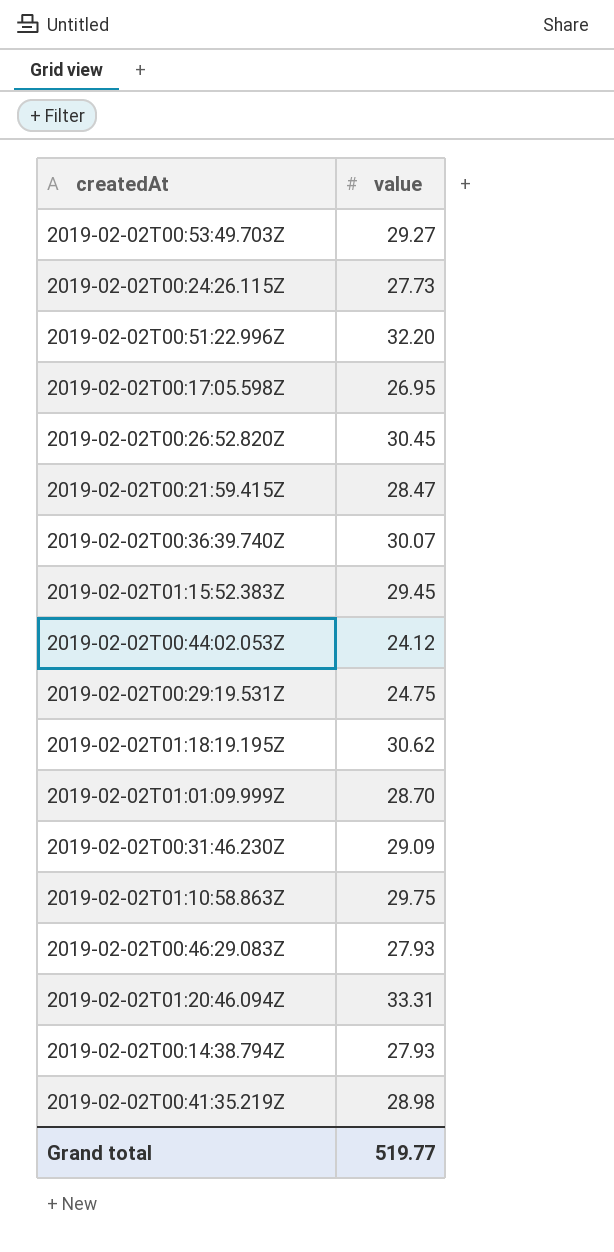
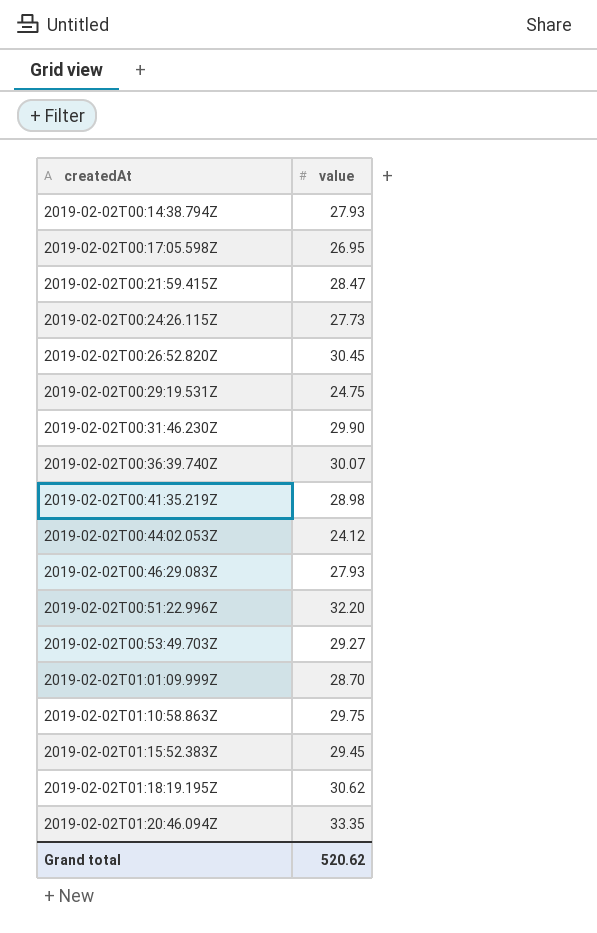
row order: none -> createdAt ascending
2019-02-02T00:31:46.230Z | value: 29.09 -> 29.90
2019-02-02T01:20:46.094Z | value: 33.31 -> 33.35
Grand total | value: 519.77 -> 520.62

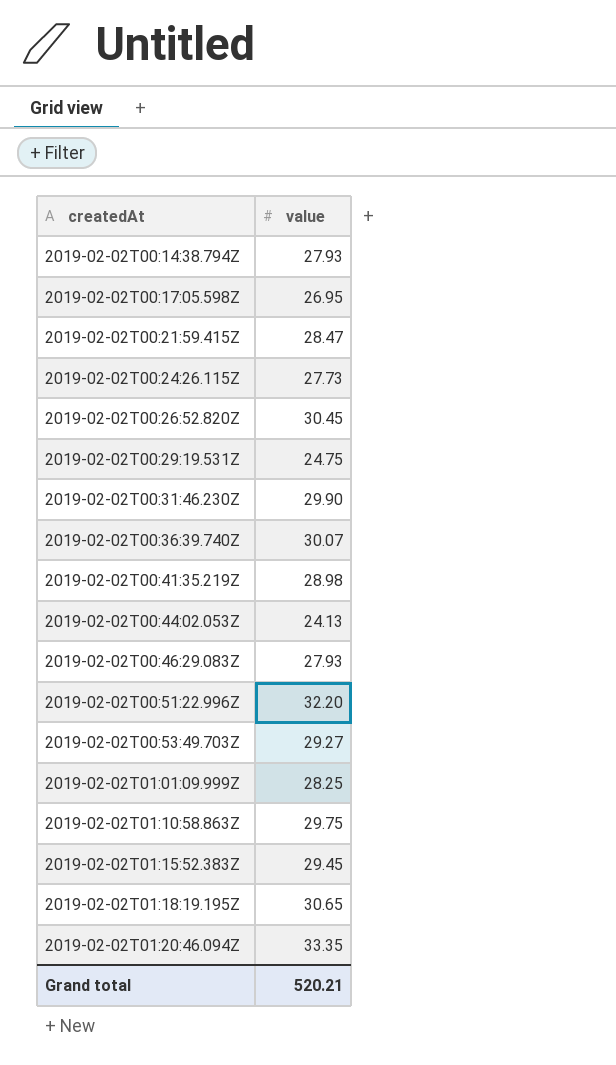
2019-02-02T00:44:02.053Z | value: 24.12 -> 24.13
2019-02-02T01:01:09.999Z | value: 28.70 -> 28.25
2019-02-02T01:18:19.195Z | value: 30.62 -> 30.65
Grand total | value: 520.62 -> 520.21

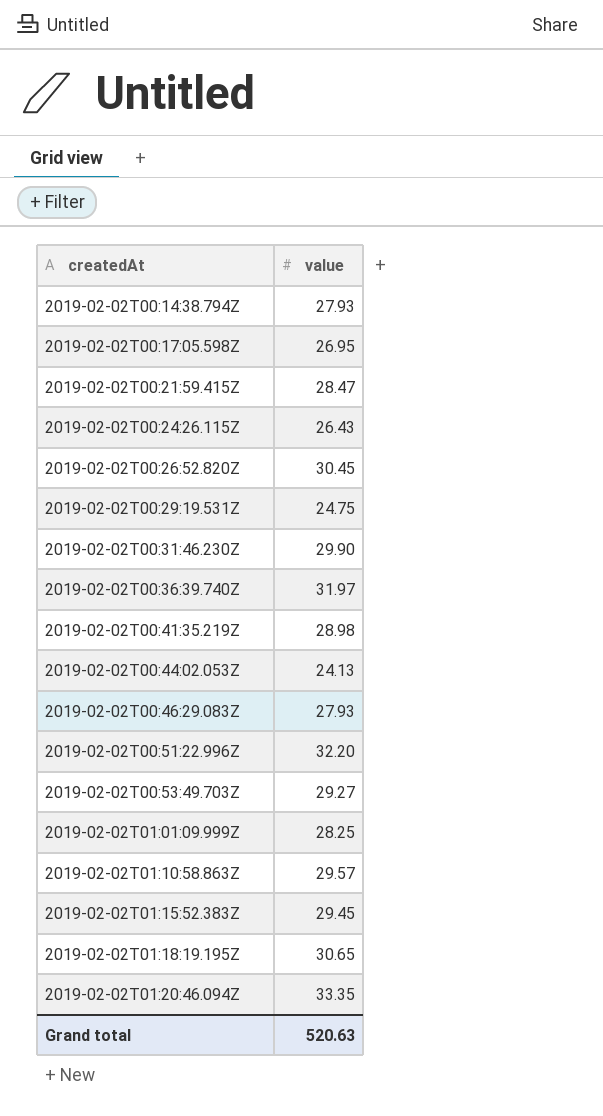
2019-02-02T00:24:26.115Z | value: 27.73 -> 26.43
2019-02-02T00:36:39.740Z | value: 30.07 -> 31.97
2019-02-02T01:10:58.863Z | value: 29.75 -> 29.57
Grand total | value: 520.21 -> 520.63

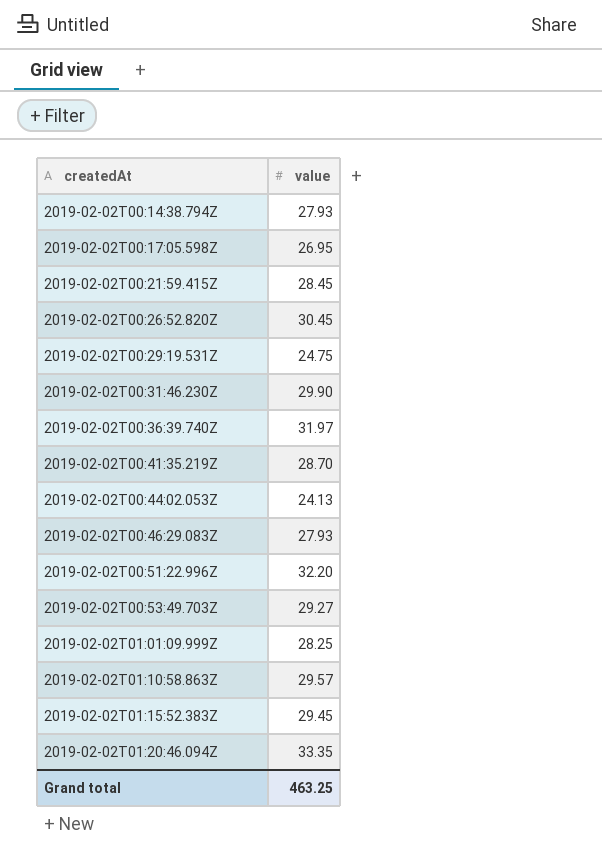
row 2019-02-02T00:24:26.115Z: 26.43 -> none
row 2019-02-02T01:18:19.195Z: 30.65 -> none
2019-02-02T00:21:59.415Z | value: 28.47 -> 28.45
2019-02-02T00:41:35.219Z | value: 28.98 -> 28.70
Grand total | value: 520.63 -> 463.25

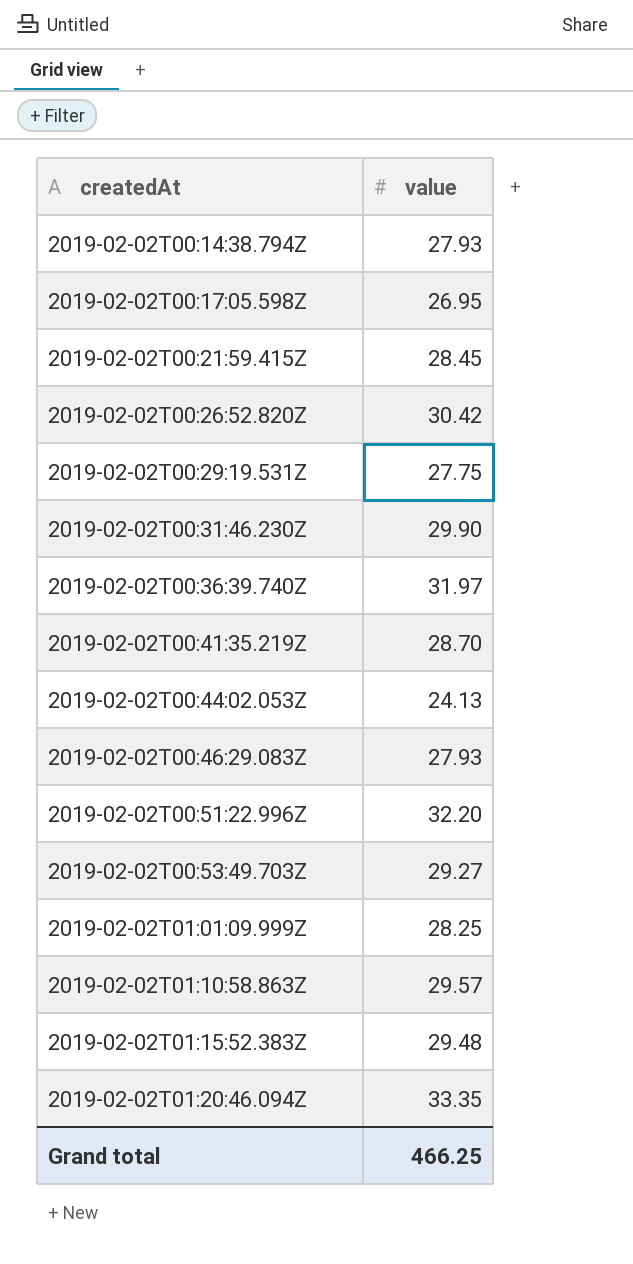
2019-02-02T00:26:52.820Z | value: 30.45 -> 30.42
2019-02-02T00:29:19.531Z | value: 24.75 -> 27.75
2019-02-02T01:15:52.383Z | value: 29.45 -> 29.48
Grand total | value: 463.25 -> 466.25

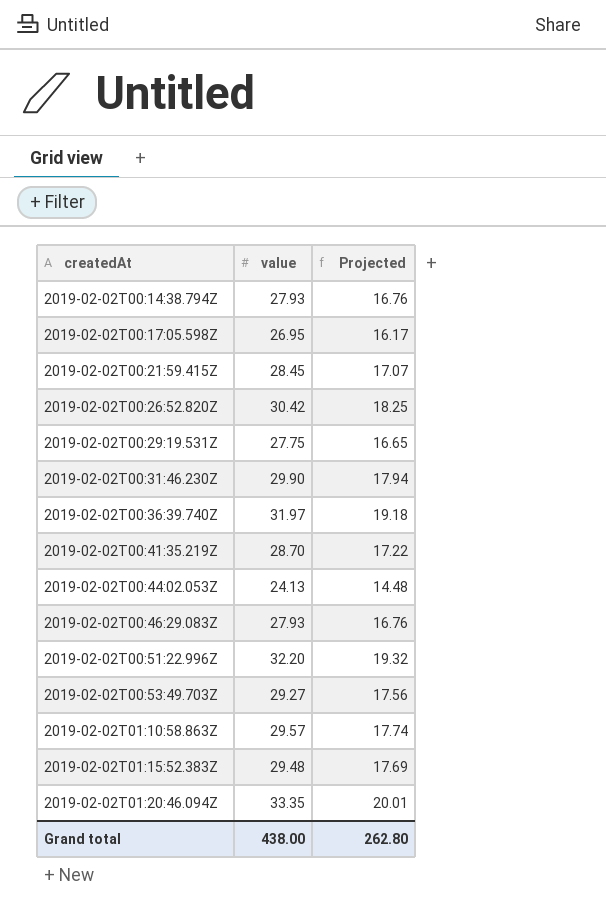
column Projected | formula: none -> [value] * 0.6
row 2019-02-02T01:01:09.999Z: 28.25 -> none
Grand total | value: 466.25 -> 438.00

